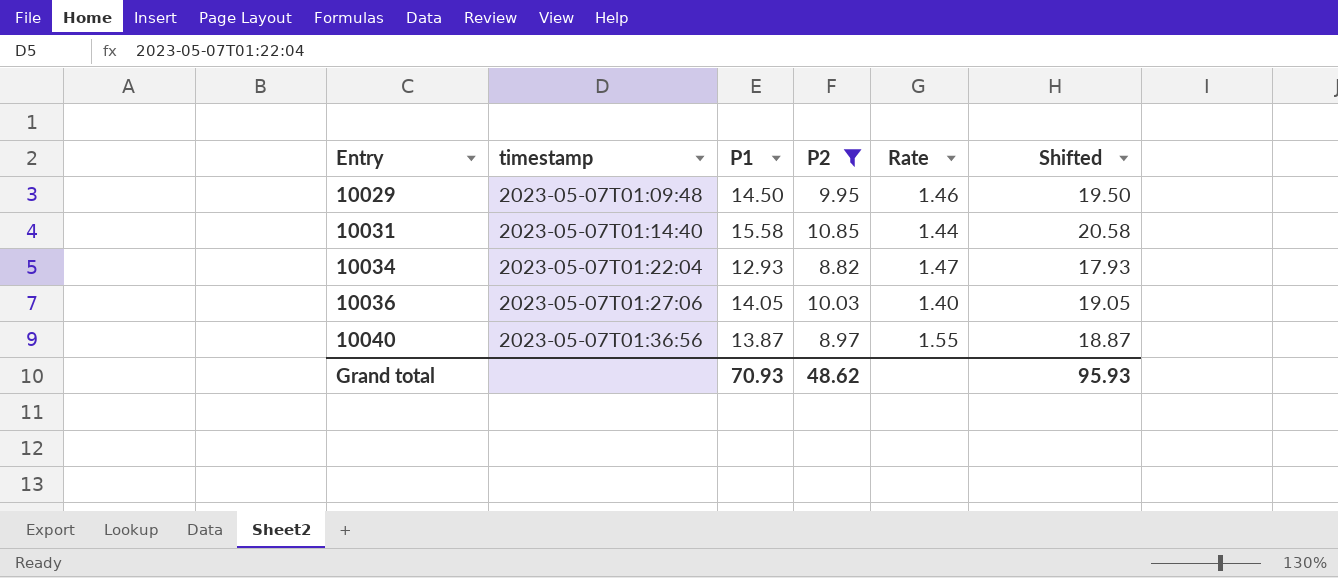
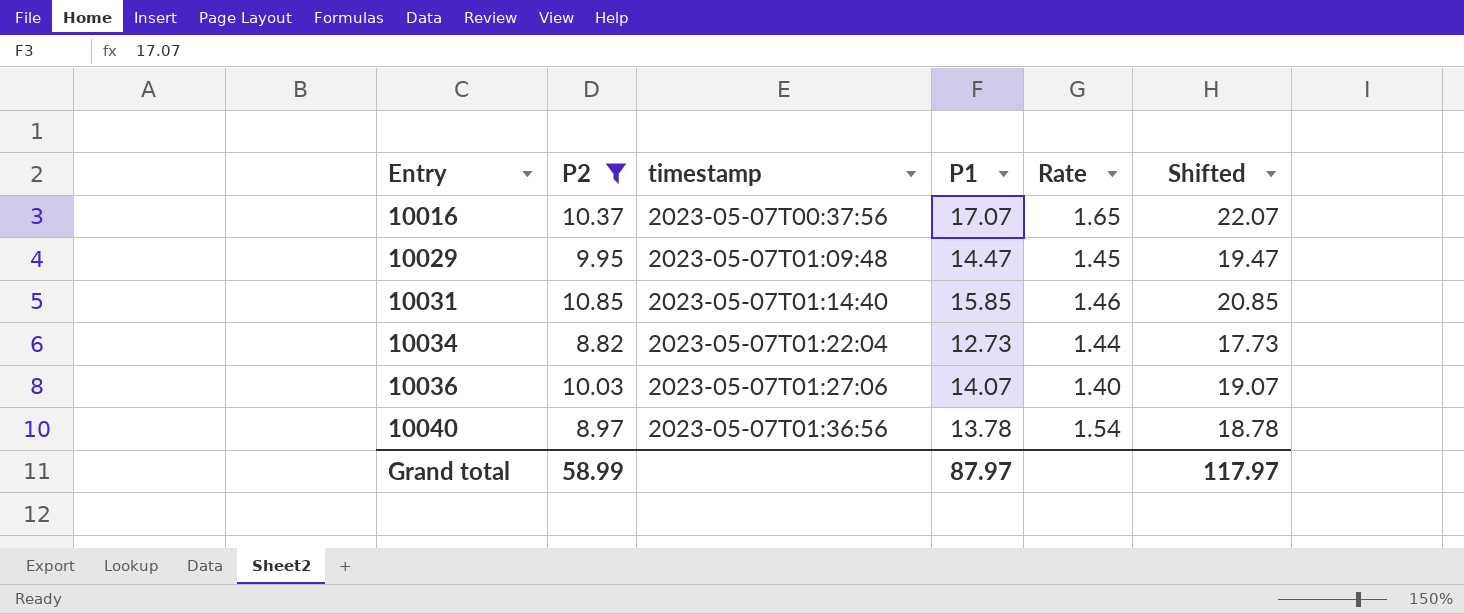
column P2 | position: 4 -> 2
row 10016: none -> 10.37 | 2023-05-07T00:37:56 | 17.07 | 1.65 | 22.07
10029 | P1: 14.50 -> 14.47
10029 | Rate: 1.46 -> 1.45
10029 | Shifted: 19.50 -> 19.47
10031 | P1: 15.58 -> 15.85
10031 | Rate: 1.44 -> 1.46
10031 | Shifted: 20.58 -> 20.85
10034 | P1: 12.93 -> 12.73
10034 | Rate: 1.47 -> 1.44
10034 | Shifted: 17.93 -> 17.73
10036 | P1: 14.05 -> 14.07
10036 | Shifted: 19.05 -> 19.07
10040 | P1: 13.87 -> 13.78
10040 | Rate: 1.55 -> 1.54
10040 | Shifted: 18.87 -> 18.78
Grand total | P2: 48.62 -> 58.99
Grand total | P1: 70.93 -> 87.97
Grand total | Shifted: 95.93 -> 117.97

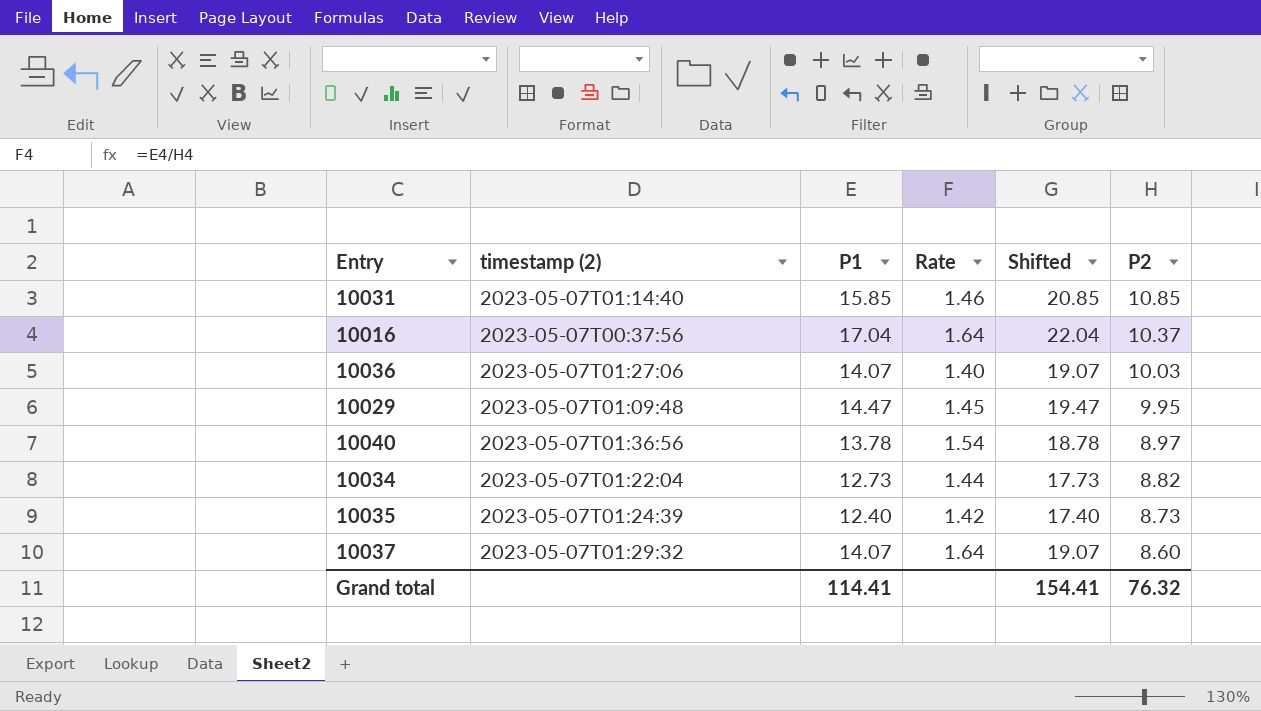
filter: P2 >= 8.82 -> none
row order: Entry ascending -> P2 descending
column name: timestamp -> timestamp (2)
column P2 | position: 2 -> 6
10016 | P1: 17.07 -> 17.04
10016 | Rate: 1.65 -> 1.64
10016 | Shifted: 22.07 -> 22.04
Grand total | P1: 87.97 -> 114.41
Grand total | Shifted: 117.97 -> 154.41
Grand total | P2: 58.99 -> 76.32

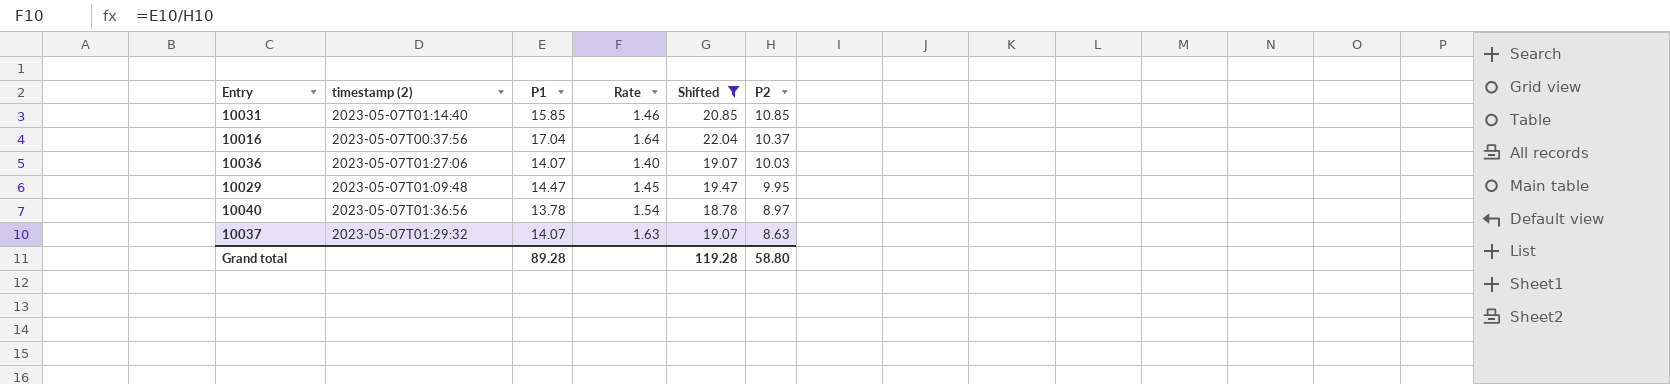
filter: none -> Shifted >= 18.78
10037 | Rate: 1.64 -> 1.63
10037 | P2: 8.60 -> 8.63
Grand total | P1: 114.41 -> 89.28
Grand total | Shifted: 154.41 -> 119.28
Grand total | P2: 76.32 -> 58.80

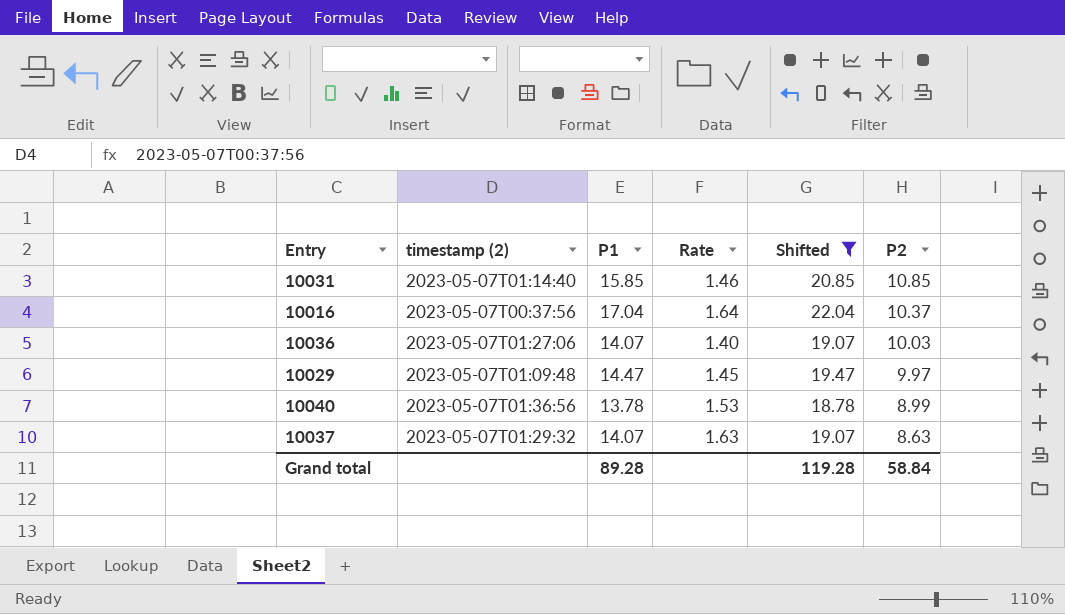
10029 | P2: 9.95 -> 9.97
10040 | Rate: 1.54 -> 1.53
10040 | P2: 8.97 -> 8.99
Grand total | P2: 58.80 -> 58.84

